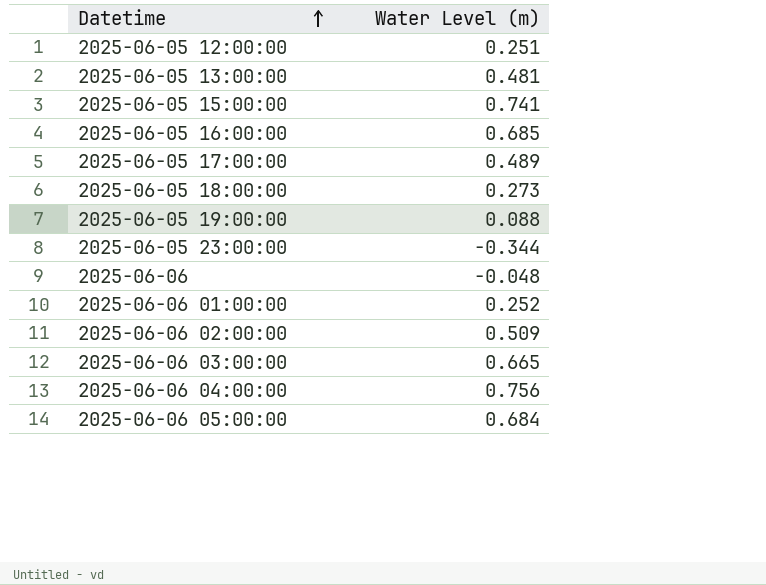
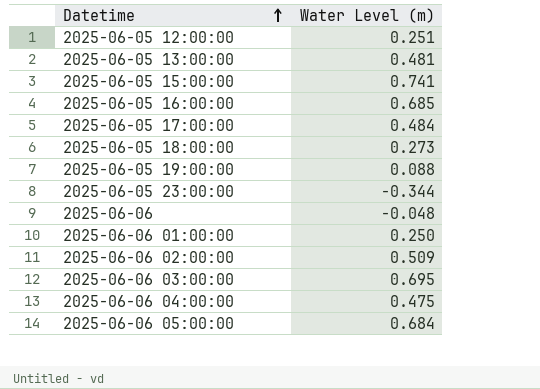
2025-06-05 17:00:00 | Water Level (m): 0.489 -> 0.484
2025-06-06 01:00:00 | Water Level (m): 0.252 -> 0.250
2025-06-06 03:00:00 | Water Level (m): 0.665 -> 0.695
2025-06-06 04:00:00 | Water Level (m): 0.756 -> 0.475

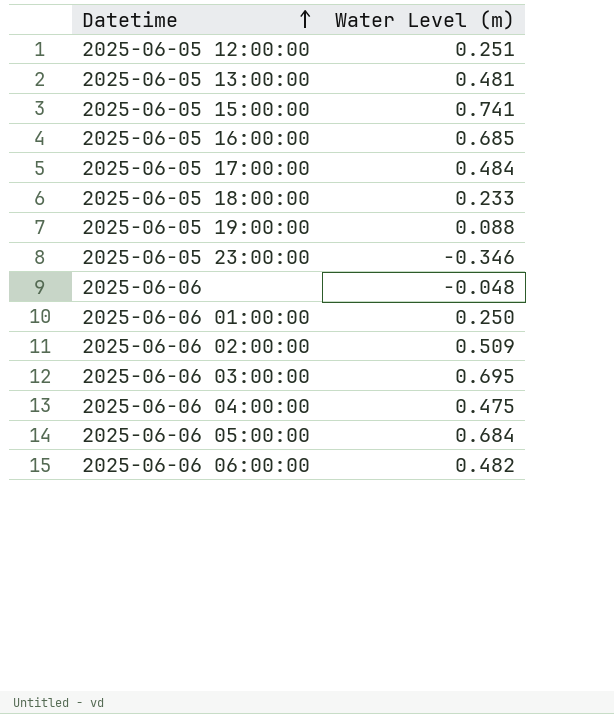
2025-06-05 18:00:00 | Water Level (m): 0.273 -> 0.233
2025-06-05 23:00:00 | Water Level (m): -0.344 -> -0.346
row 2025-06-06 06:00:00: none -> 0.482

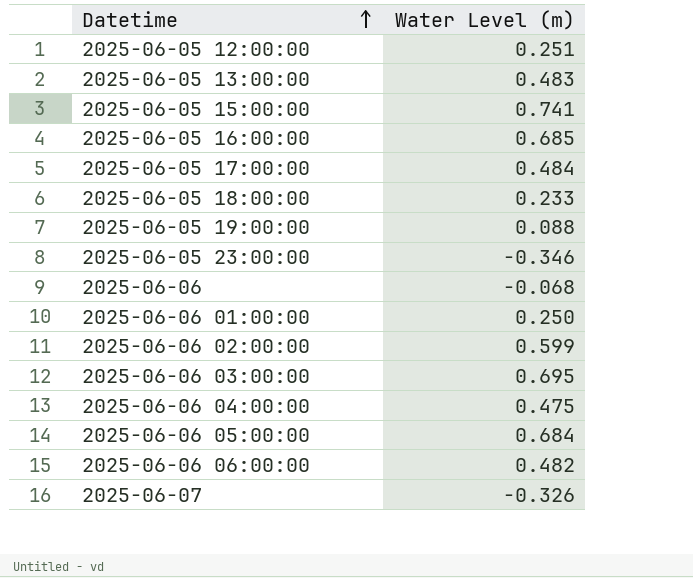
2025-06-05 13:00:00 | Water Level (m): 0.481 -> 0.483
2025-06-06 | Water Level (m): -0.048 -> -0.068
2025-06-06 02:00:00 | Water Level (m): 0.509 -> 0.599
row 2025-06-07: none -> -0.326

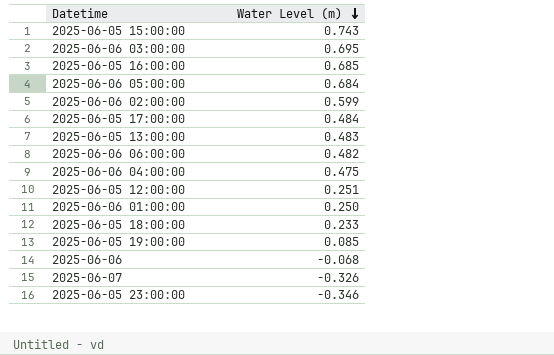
row order: Datetime ascending -> Water Level (m) descending
2025-06-05 15:00:00 | Water Level (m): 0.741 -> 0.743
2025-06-05 19:00:00 | Water Level (m): 0.088 -> 0.085

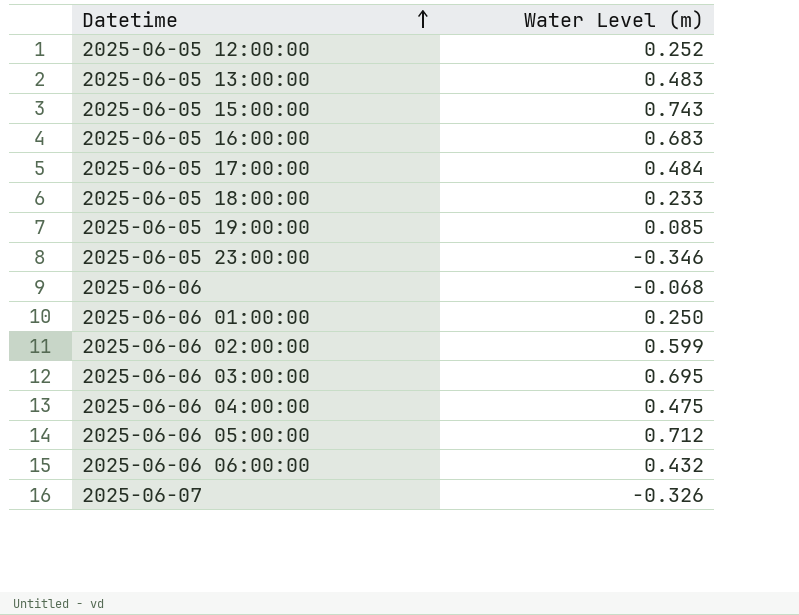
row order: Water Level (m) descending -> Datetime ascending
2025-06-05 12:00:00 | Water Level (m): 0.251 -> 0.252
2025-06-05 16:00:00 | Water Level (m): 0.685 -> 0.683
2025-06-06 05:00:00 | Water Level (m): 0.684 -> 0.712
2025-06-06 06:00:00 | Water Level (m): 0.482 -> 0.432

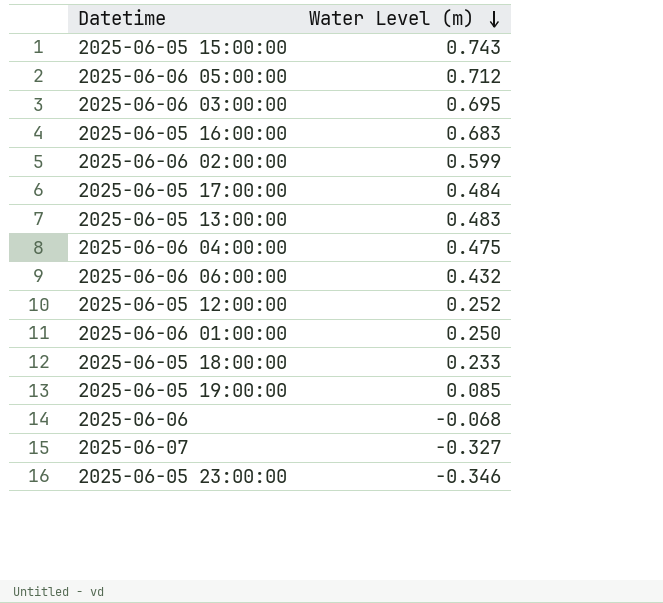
row order: Datetime ascending -> Water Level (m) descending
2025-06-07 | Water Level (m): -0.326 -> -0.327

